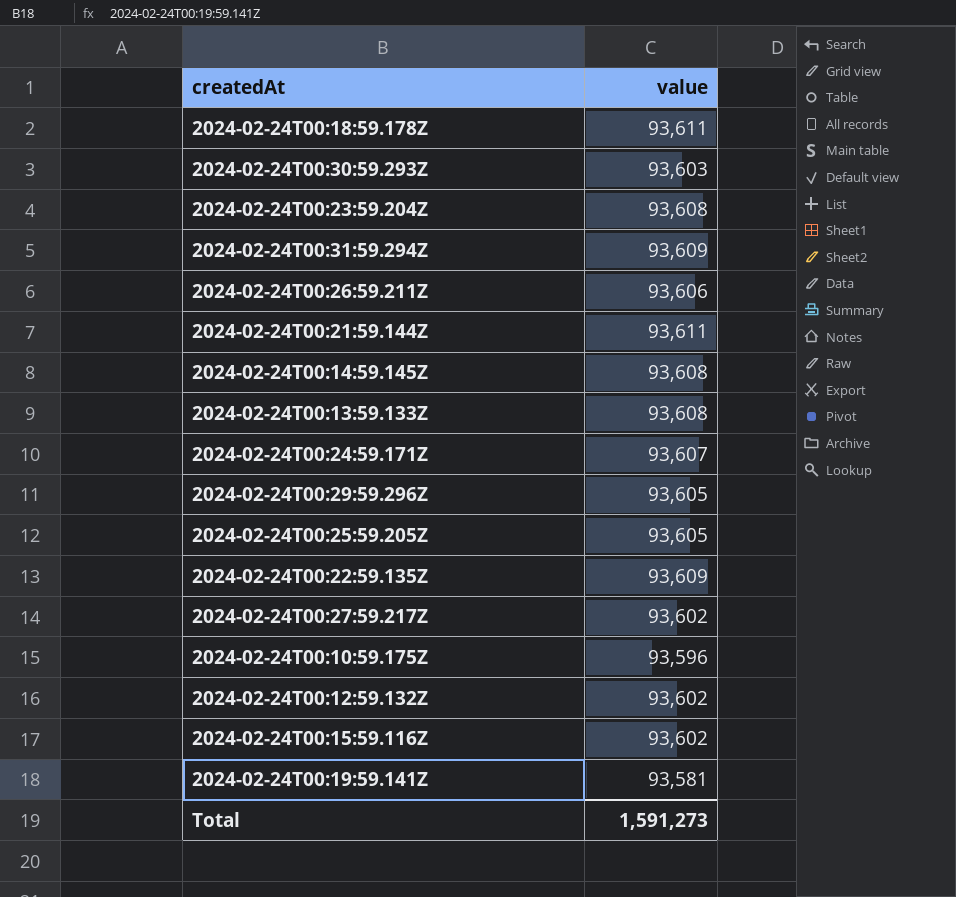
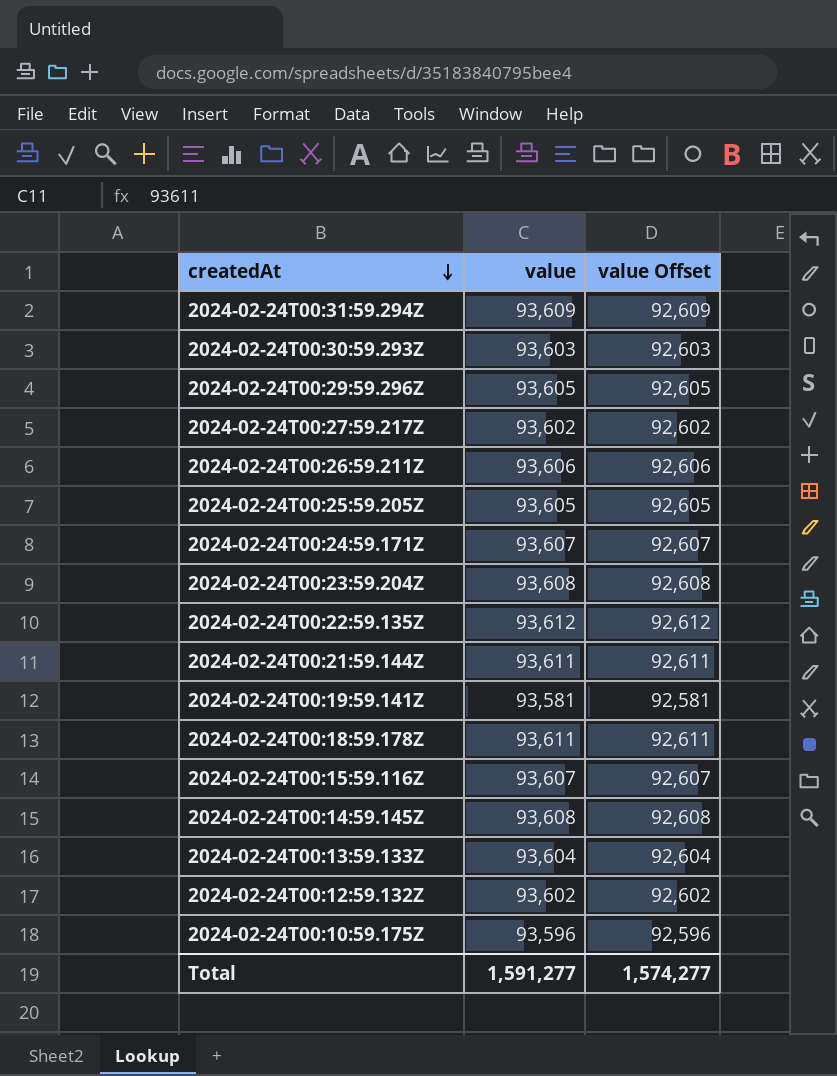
row order: none -> createdAt descending
column value Offset | formula: none -> [value] - 1000
2024-02-24T00:22:59.135Z | value: 93,609 -> 93,612
2024-02-24T00:15:59.116Z | value: 93,602 -> 93,607
2024-02-24T00:13:59.133Z | value: 93,608 -> 93,604
Total | value: 1,591,273 -> 1,591,277

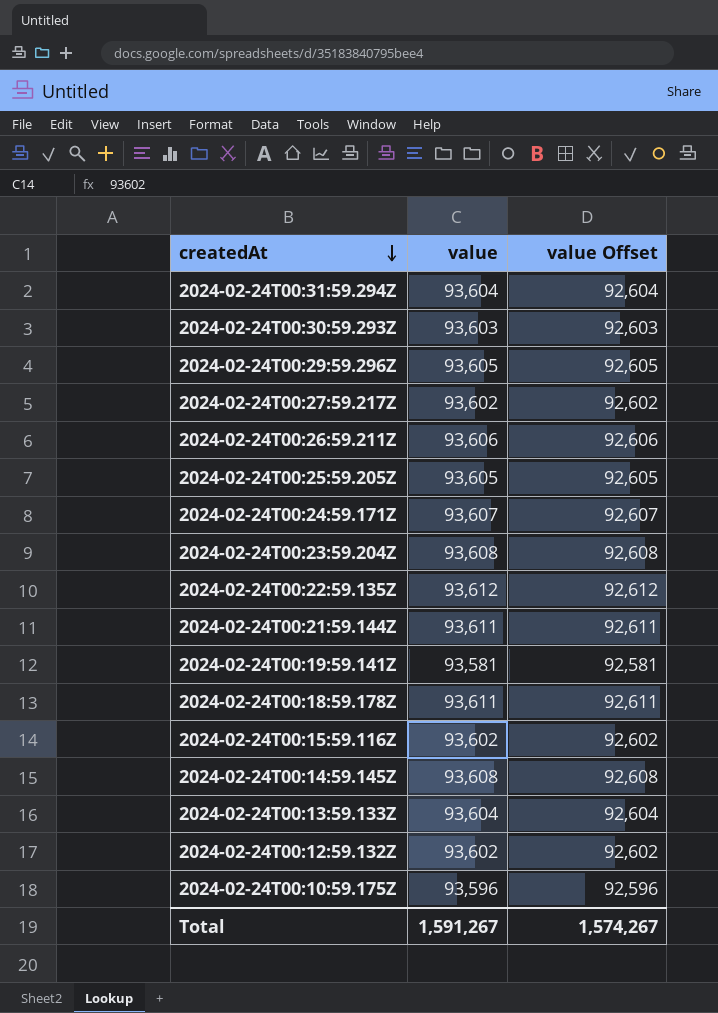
2024-02-24T00:31:59.294Z | value: 93,609 -> 93,604
2024-02-24T00:31:59.294Z | value Offset: 92,609 -> 92,604
2024-02-24T00:15:59.116Z | value: 93,607 -> 93,602
2024-02-24T00:15:59.116Z | value Offset: 92,607 -> 92,602
Total | value: 1,591,277 -> 1,591,267
Total | value Offset: 1,574,277 -> 1,574,267

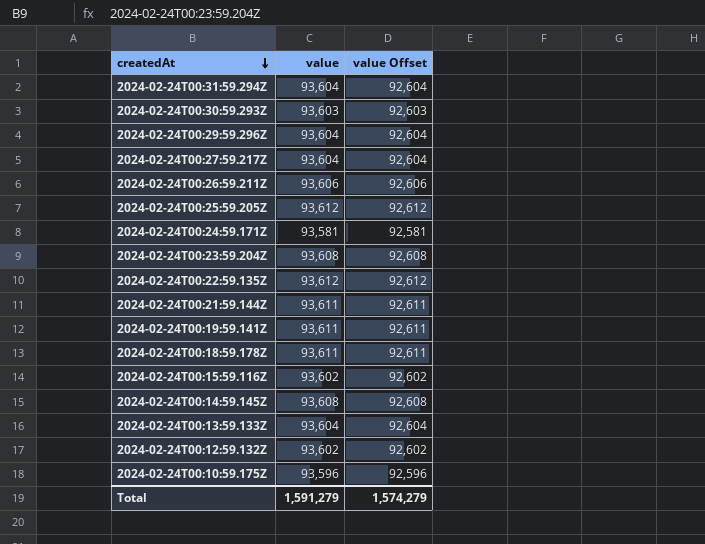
2024-02-24T00:29:59.296Z | value: 93,605 -> 93,604
2024-02-24T00:29:59.296Z | value Offset: 92,605 -> 92,604
2024-02-24T00:27:59.217Z | value: 93,602 -> 93,604
2024-02-24T00:27:59.217Z | value Offset: 92,602 -> 92,604
2024-02-24T00:25:59.205Z | value: 93,605 -> 93,612
2024-02-24T00:25:59.205Z | value Offset: 92,605 -> 92,612
2024-02-24T00:24:59.171Z | value: 93,607 -> 93,581
2024-02-24T00:24:59.171Z | value Offset: 92,607 -> 92,581
2024-02-24T00:19:59.141Z | value: 93,581 -> 93,611
2024-02-24T00:19:59.141Z | value Offset: 92,581 -> 92,611
Total | value: 1,591,267 -> 1,591,279
Total | value Offset: 1,574,267 -> 1,574,279

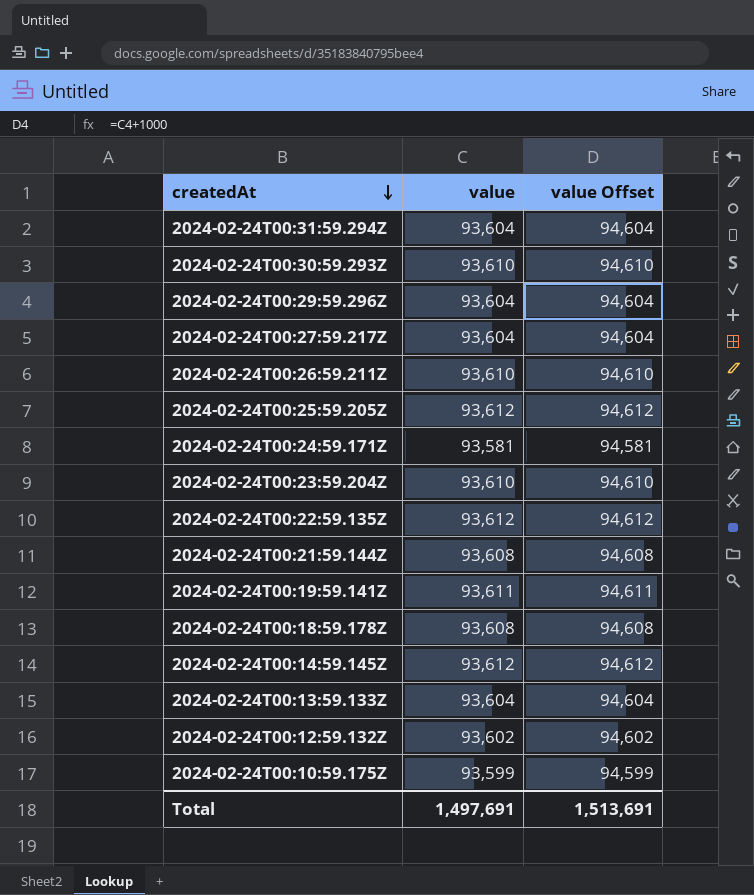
column value Offset | formula: [value] - 1000 -> [value] + 1000
row 2024-02-24T00:15:59.116Z: 93,602 | 92,602 -> none
2024-02-24T00:30:59.293Z | value: 93,603 -> 93,610
2024-02-24T00:26:59.211Z | value: 93,606 -> 93,610
2024-02-24T00:23:59.204Z | value: 93,608 -> 93,610
2024-02-24T00:21:59.144Z | value: 93,611 -> 93,608
2024-02-24T00:18:59.178Z | value: 93,611 -> 93,608
2024-02-24T00:14:59.145Z | value: 93,608 -> 93,612
2024-02-24T00:10:59.175Z | value: 93,596 -> 93,599
Total | value: 1,591,279 -> 1,497,691
Total | value Offset: 1,574,279 -> 1,513,691

